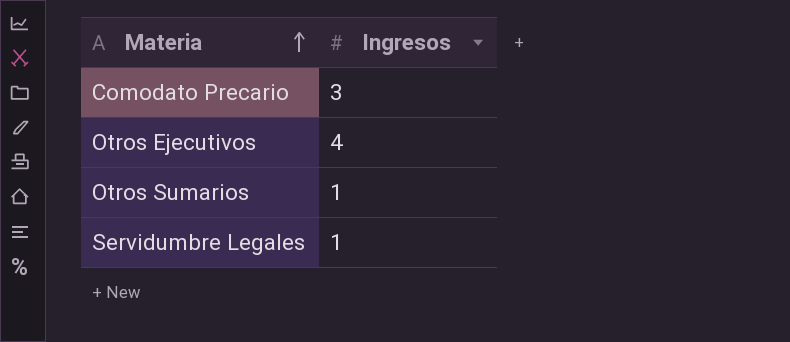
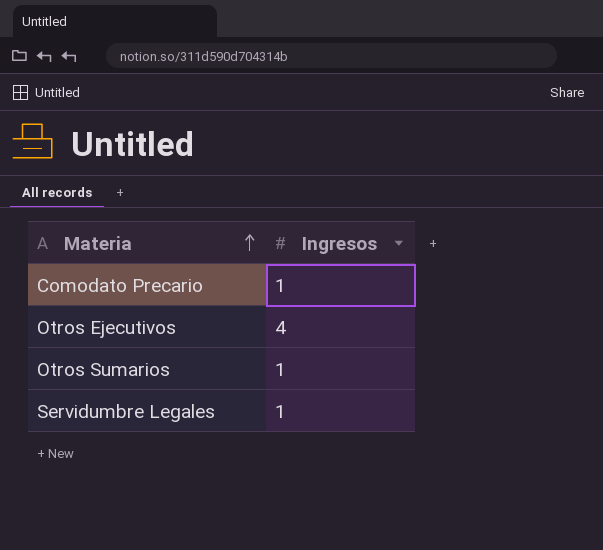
Comodato Precario | Ingresos: 3 -> 1

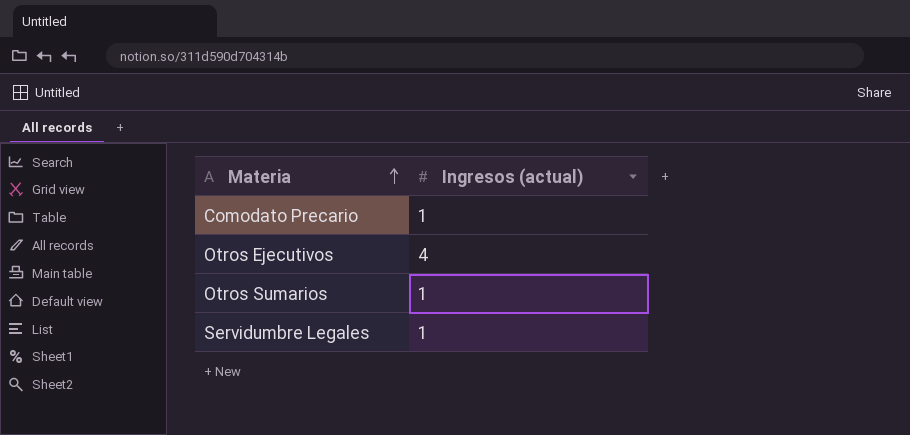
column name: Ingresos -> Ingresos (actual)

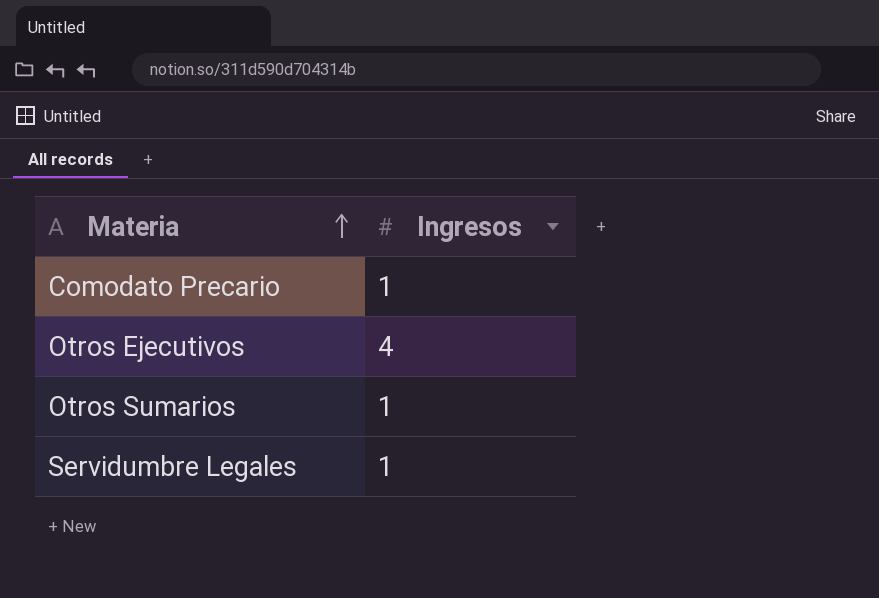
column name: Ingresos (actual) -> Ingresos

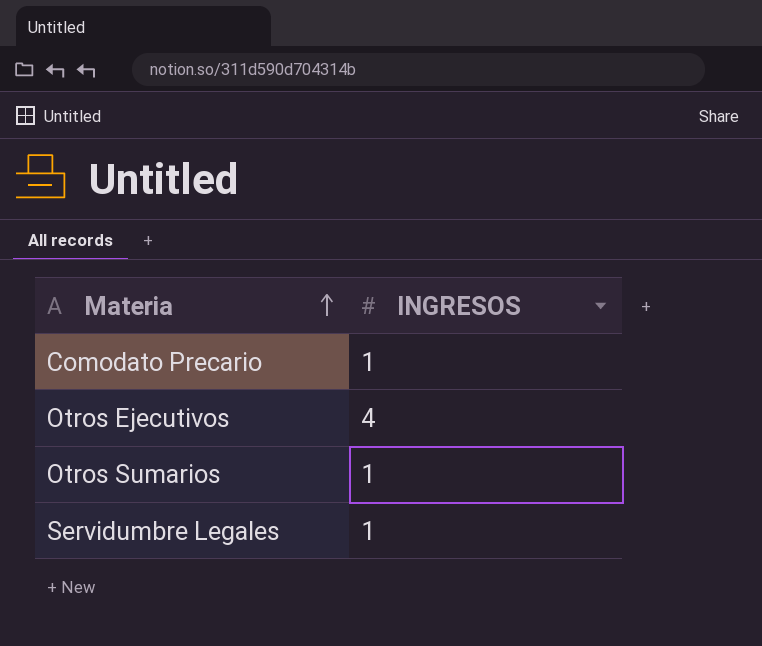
column name: Ingresos -> INGRESOS

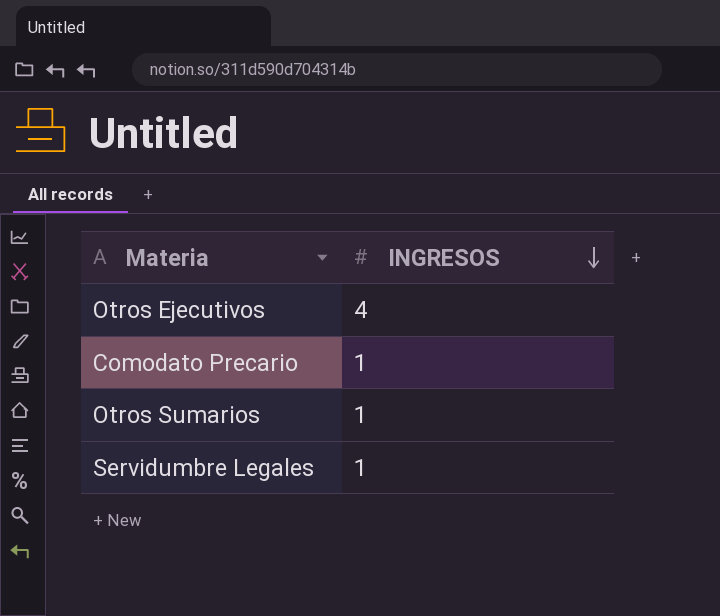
row order: Materia ascending -> INGRESOS descending

